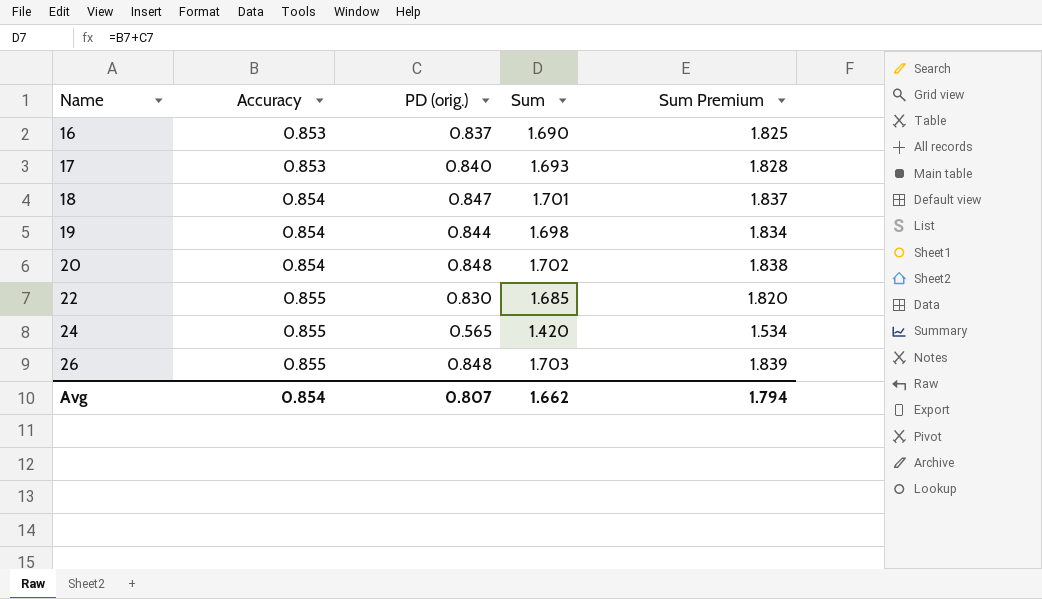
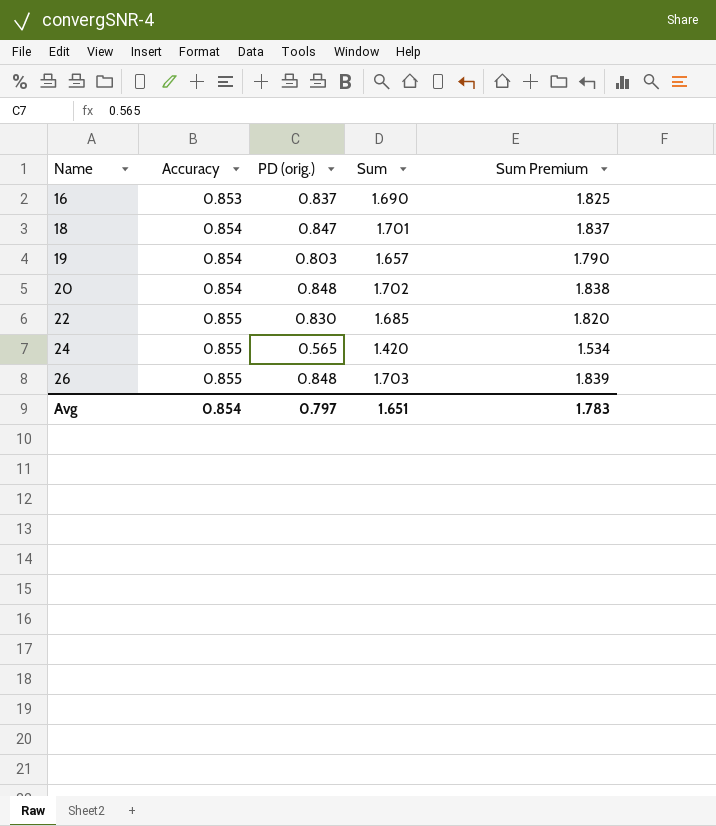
row 17: 0.853 | 0.840 | 1.693 | 1.828 -> none
19 | PD (orig.): 0.844 -> 0.803
19 | Sum: 1.698 -> 1.657
19 | Sum Premium: 1.834 -> 1.790
Avg | PD (orig.): 0.807 -> 0.797
Avg | Sum: 1.662 -> 1.651
Avg | Sum Premium: 1.794 -> 1.783

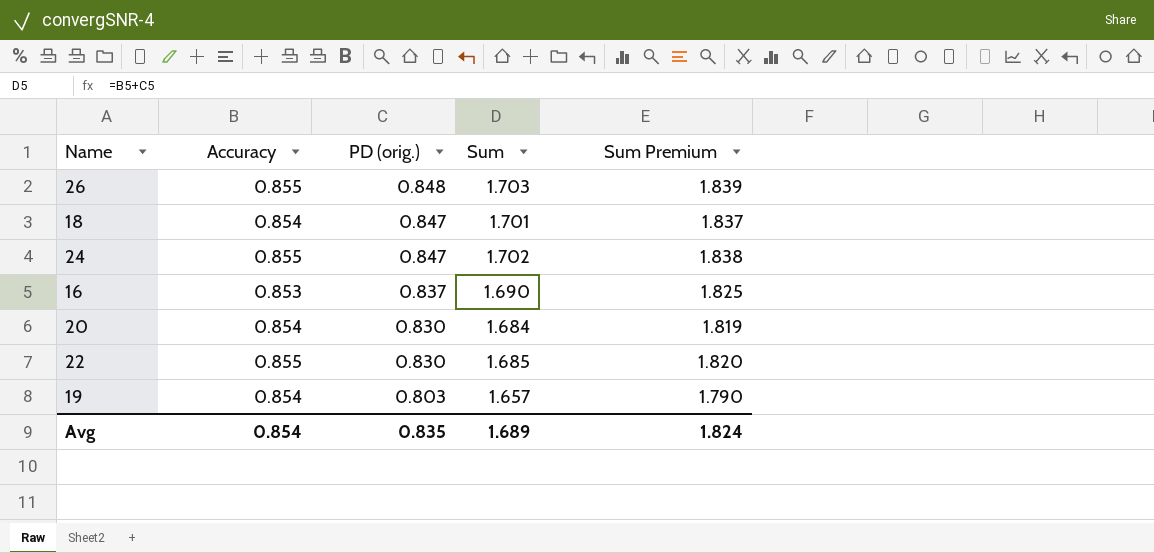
row order: Name ascending -> PD (orig.) descending
24 | PD (orig.): 0.565 -> 0.847
24 | Sum: 1.420 -> 1.702
24 | Sum Premium: 1.534 -> 1.838
20 | PD (orig.): 0.848 -> 0.830
20 | Sum: 1.702 -> 1.684
20 | Sum Premium: 1.838 -> 1.819
Avg | PD (orig.): 0.797 -> 0.835
Avg | Sum: 1.651 -> 1.689
Avg | Sum Premium: 1.783 -> 1.824

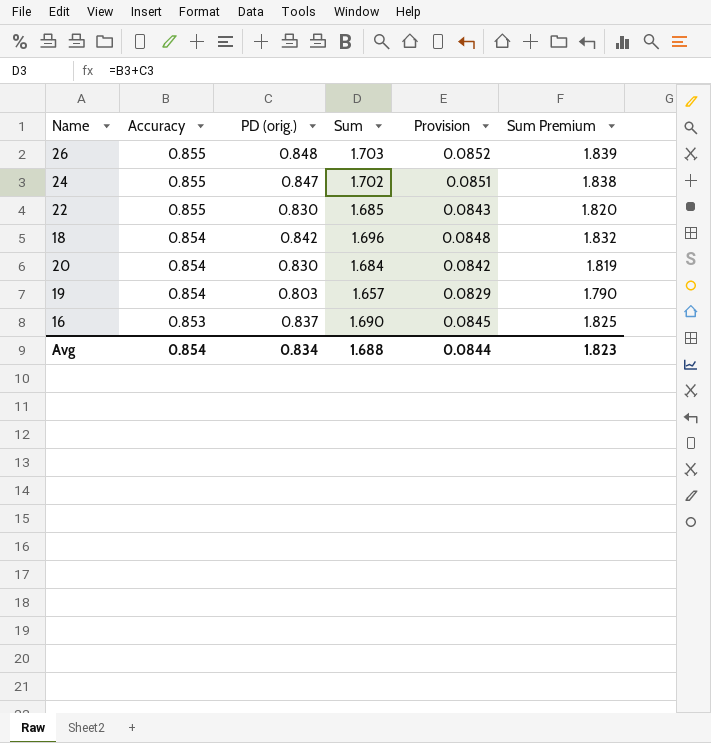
row order: PD (orig.) descending -> Accuracy descending
column Provision | formula: none -> [Sum] * 0.05
18 | PD (orig.): 0.847 -> 0.842
18 | Sum: 1.701 -> 1.696
18 | Sum Premium: 1.837 -> 1.832
Avg | PD (orig.): 0.835 -> 0.834
Avg | Sum: 1.689 -> 1.688
Avg | Sum Premium: 1.824 -> 1.823

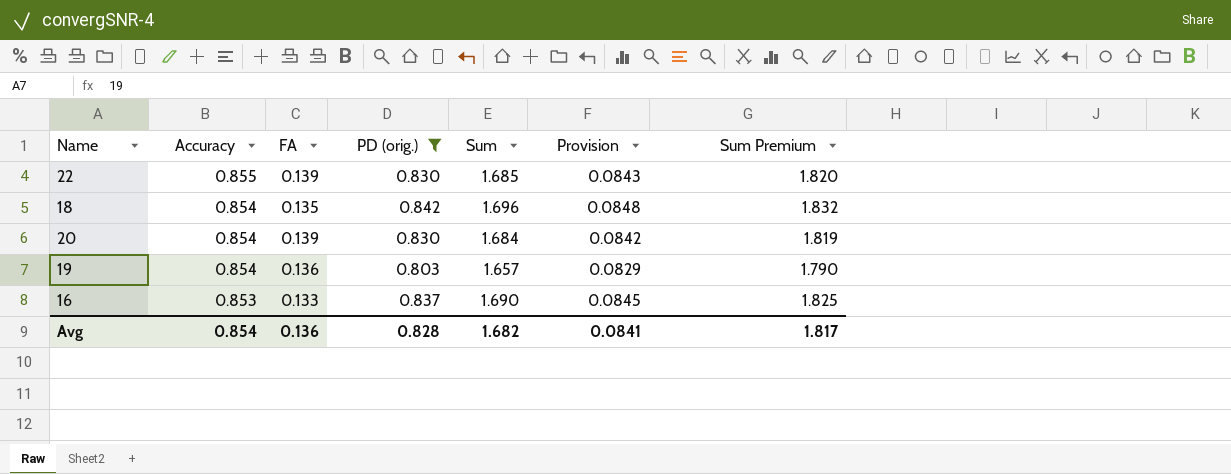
filter: none -> PD (orig.) <= 0.842
column FA | position: none -> 3
Avg | PD (orig.): 0.834 -> 0.828
Avg | Sum: 1.688 -> 1.682
Avg | Provision: 0.0844 -> 0.0841
Avg | Sum Premium: 1.823 -> 1.817

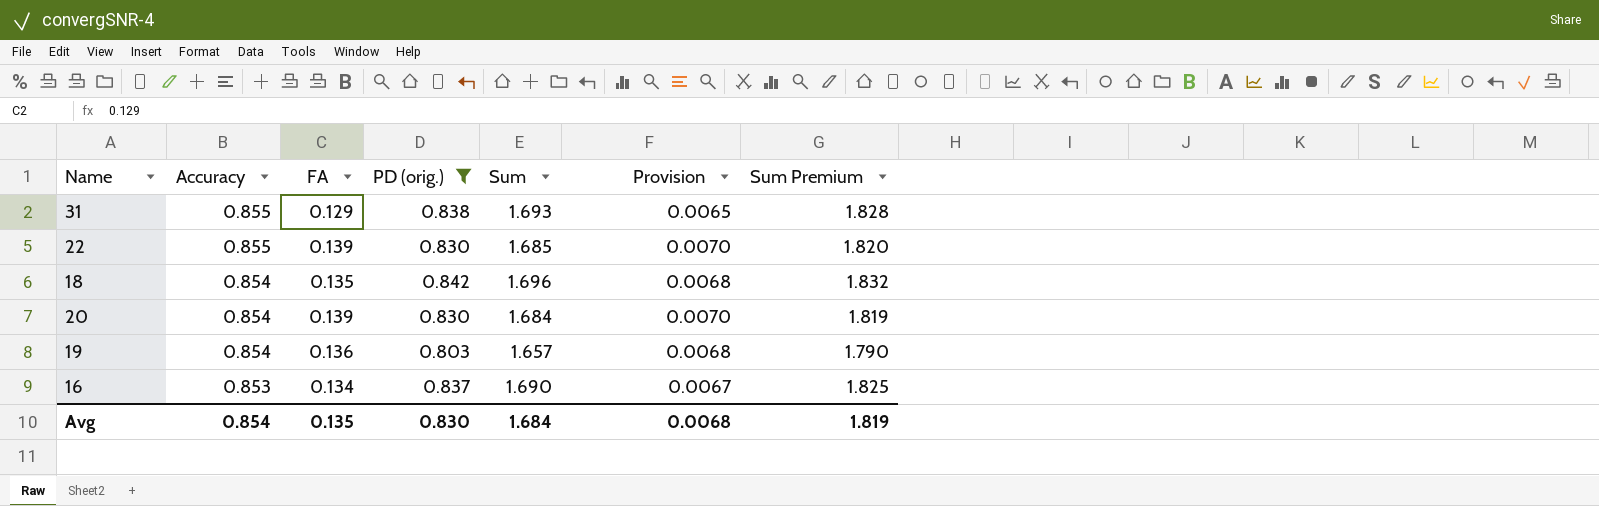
column Provision | formula: [Sum] * 0.05 -> [FA] * 0.05
row 31: none -> 0.855 | 0.129 | 0.838 | 1.693 | 0.0065 | 1.828
16 | FA: 0.133 -> 0.134
Avg | FA: 0.136 -> 0.135
Avg | PD (orig.): 0.828 -> 0.830
Avg | Sum: 1.682 -> 1.684
Avg | Provision: 0.0841 -> 0.0068
Avg | Sum Premium: 1.817 -> 1.819

